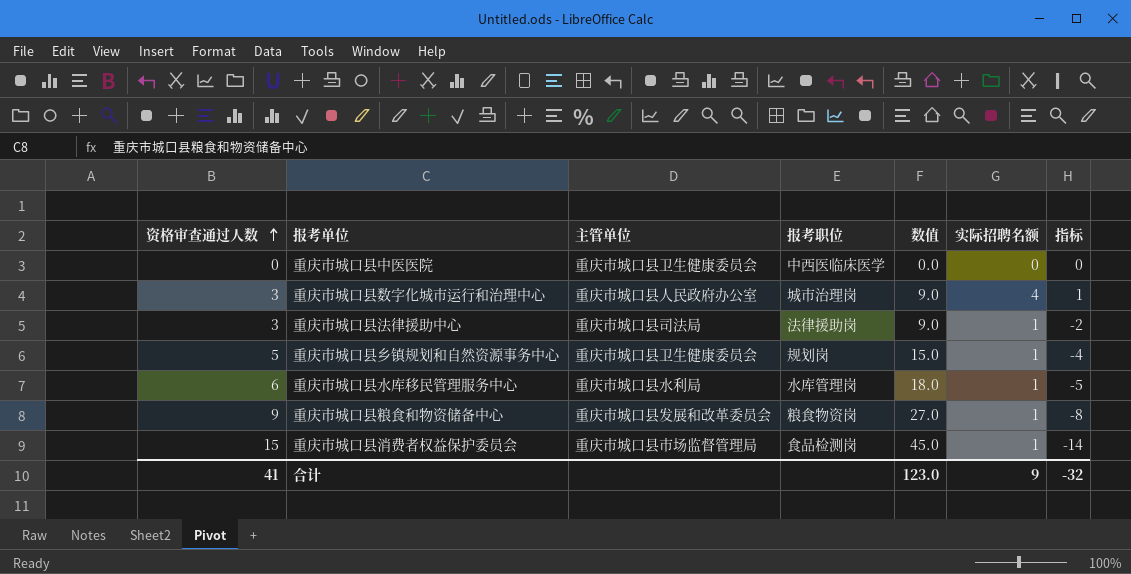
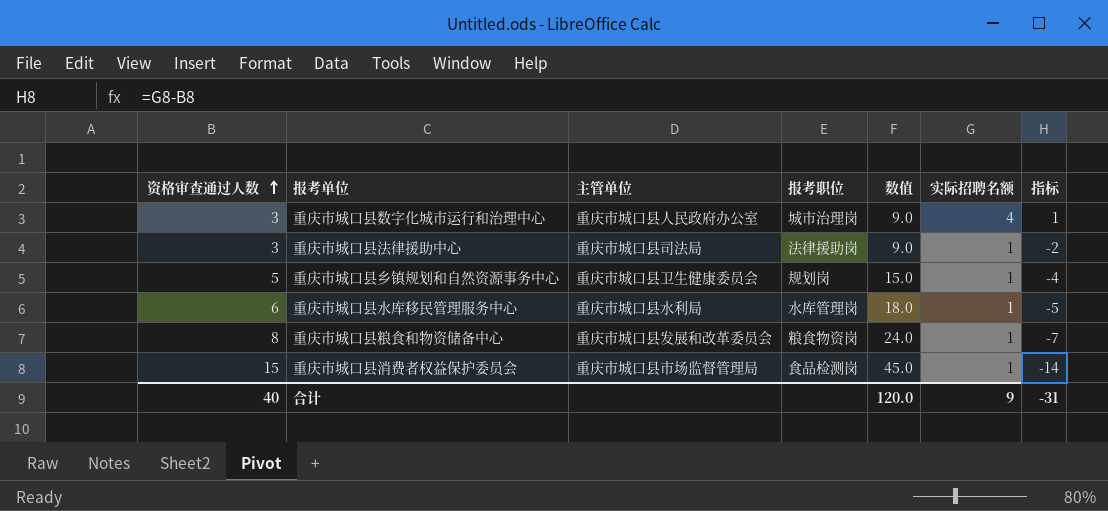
row 重庆市城口县中医医院: 0 | 重庆市城口县卫生健康委员会 | 中西医临床医学 | 0.0 | 0 | 0 -> none
重庆市城口县粮食和物资储备中心 | 资格审查通过人数: 9 -> 8
重庆市城口县粮食和物资储备中心 | 数值: 27.0 -> 24.0
重庆市城口县粮食和物资储备中心 | 指标: -8 -> -7
合计 | 资格审查通过人数: 41 -> 40
合计 | 数值: 123.0 -> 120.0
合计 | 指标: -32 -> -31

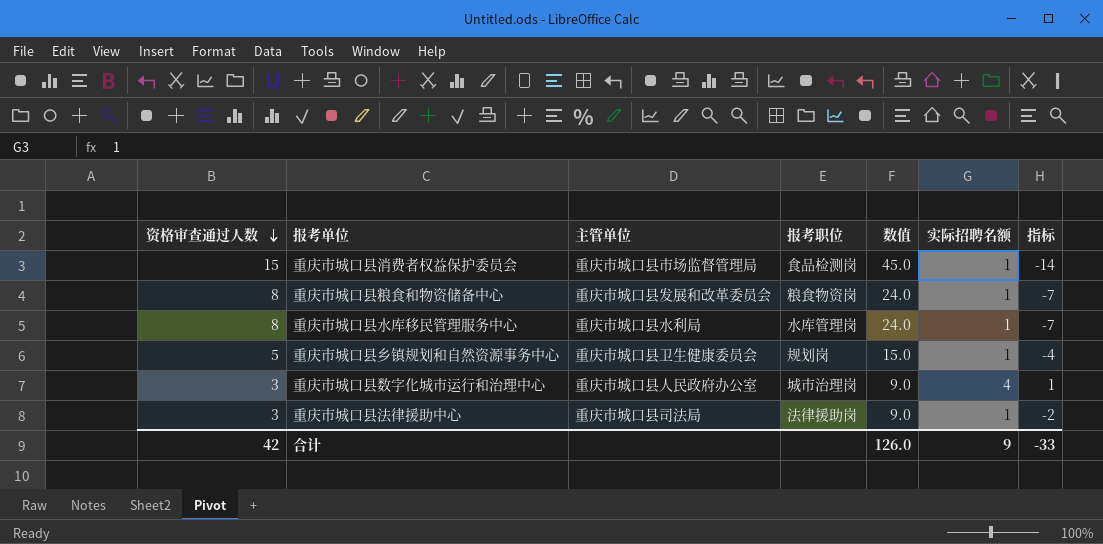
row order: 资格审查通过人数 ascending -> 资格审查通过人数 descending
重庆市城口县水库移民管理服务中心 | 资格审查通过人数: 6 -> 8
重庆市城口县水库移民管理服务中心 | 数值: 18.0 -> 24.0
重庆市城口县水库移民管理服务中心 | 指标: -5 -> -7
合计 | 资格审查通过人数: 40 -> 42
合计 | 数值: 120.0 -> 126.0
合计 | 指标: -31 -> -33

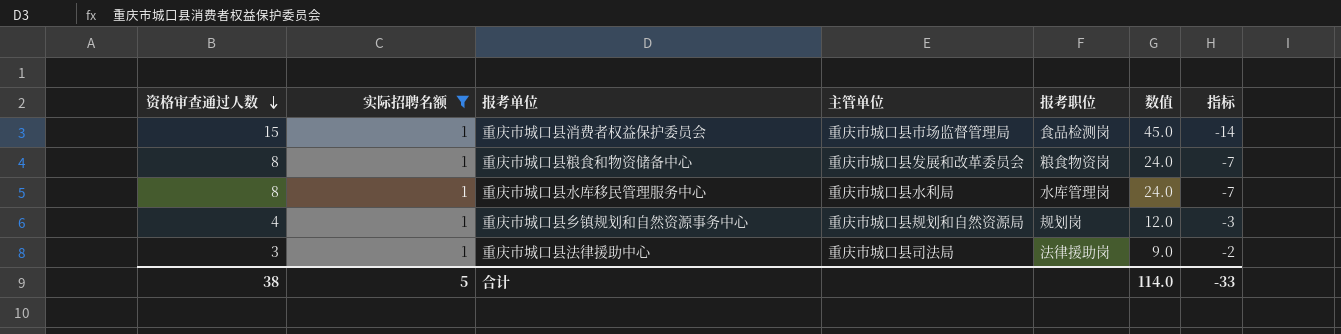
filter: none -> 实际招聘名额 = 1
column 实际招聘名额 | position: 6 -> 2
重庆市城口县乡镇规划和自然资源事务中心 | 资格审查通过人数: 5 -> 4
重庆市城口县乡镇规划和自然资源事务中心 | 主管单位: 重庆市城口县卫生健康委员会 -> 重庆市城口县规划和自然资源局
重庆市城口县乡镇规划和自然资源事务中心 | 数值: 15.0 -> 12.0
重庆市城口县乡镇规划和自然资源事务中心 | 指标: -4 -> -3
合计 | 资格审查通过人数: 42 -> 38
合计 | 实际招聘名额: 9 -> 5
合计 | 数值: 126.0 -> 114.0

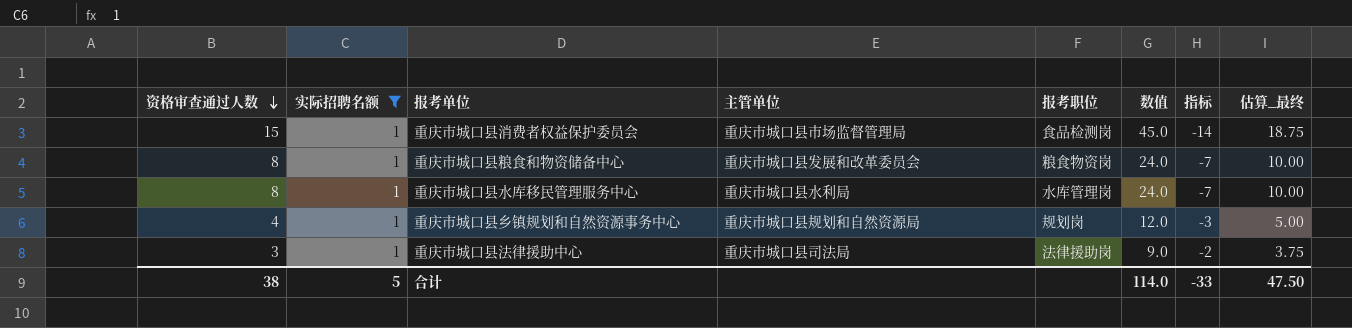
column 估算_最终 | formula: none -> [资格审查通过人数] * 1.25

